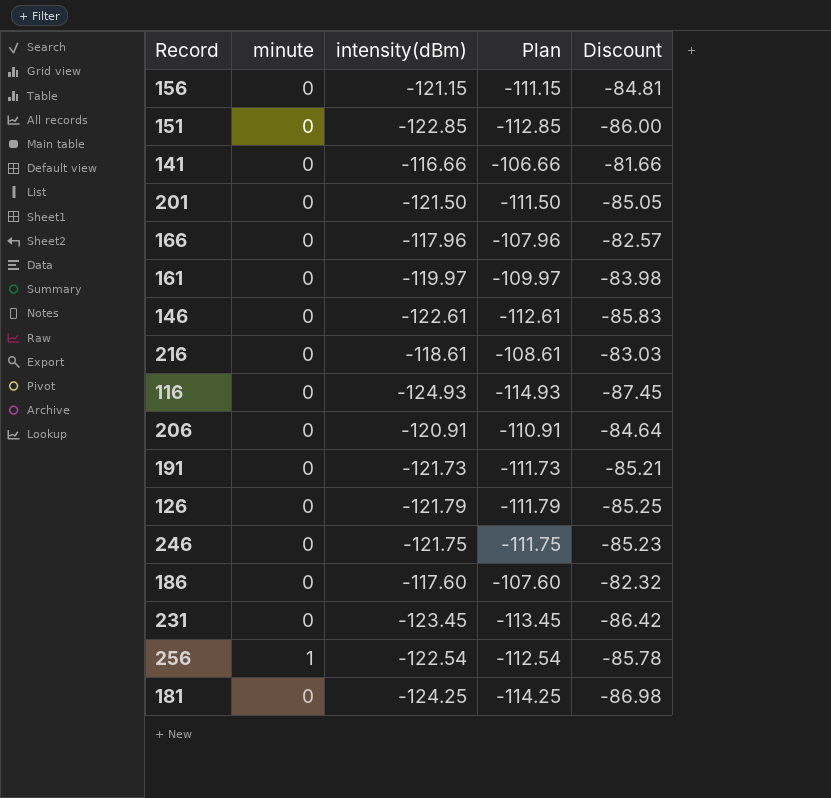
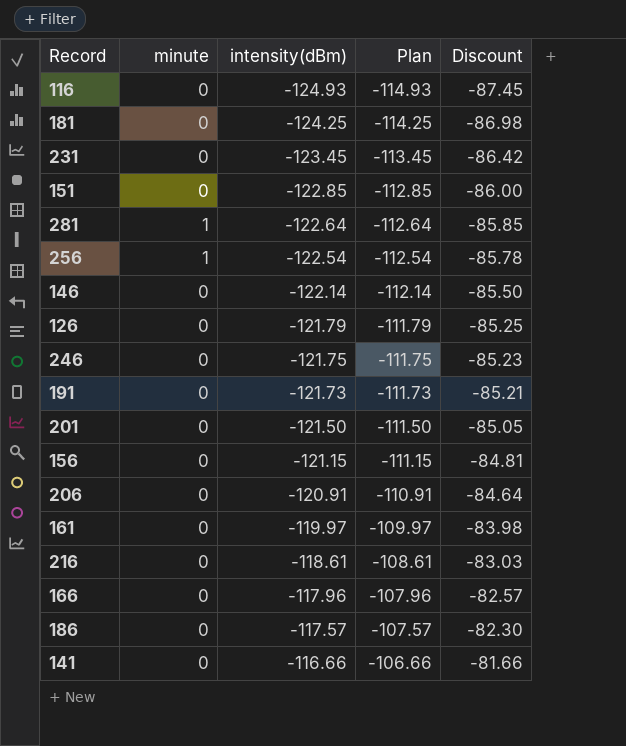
row order: none -> intensity(dBm) ascending
row 281: none -> 1 | -122.64 | -112.64 | -85.85
146 | intensity(dBm): -122.61 -> -122.14
146 | Plan: -112.61 -> -112.14
146 | Discount: -85.83 -> -85.50
186 | intensity(dBm): -117.60 -> -117.57
186 | Plan: -107.60 -> -107.57
186 | Discount: -82.32 -> -82.30

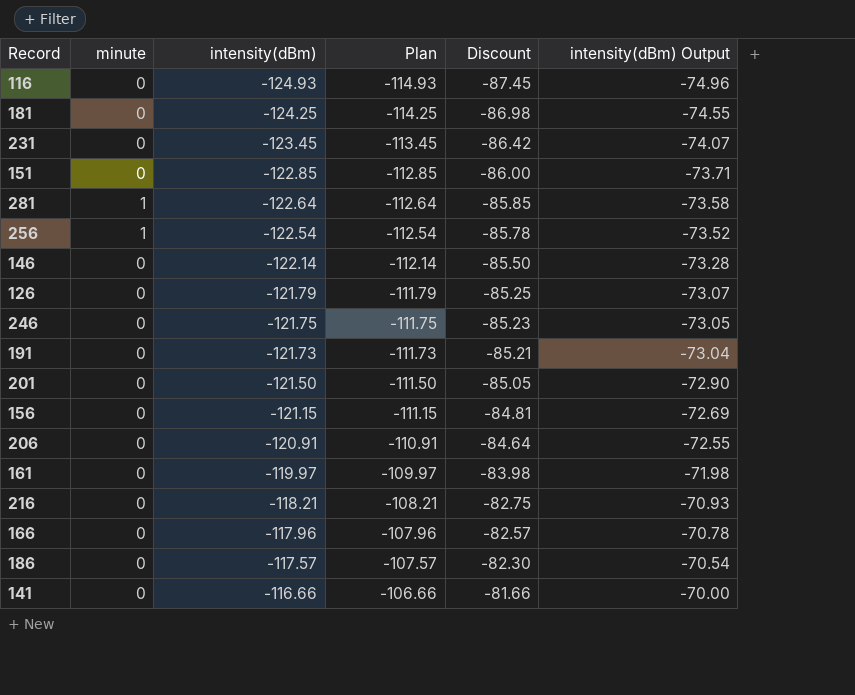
column intensity(dBm) Output | formula: none -> [intensity(dBm)] * 0.6
216 | intensity(dBm): -118.61 -> -118.21
216 | Plan: -108.61 -> -108.21
216 | Discount: -83.03 -> -82.75

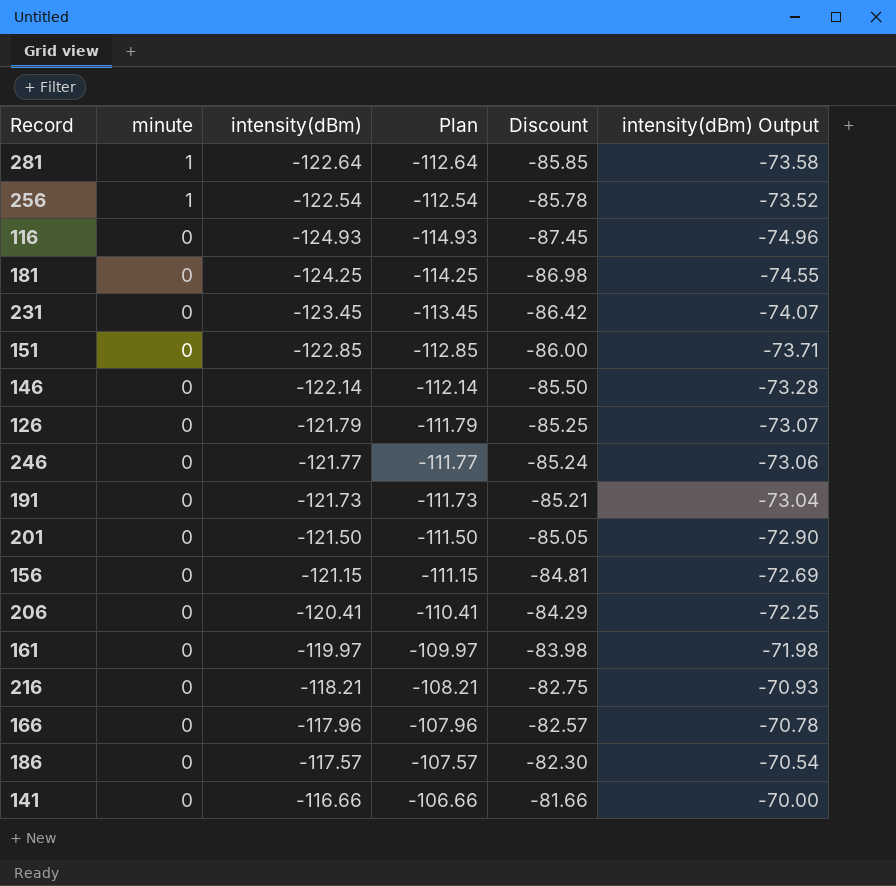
row order: intensity(dBm) ascending -> minute descending
246 | intensity(dBm): -121.75 -> -121.77
246 | Plan: -111.75 -> -111.77
246 | Discount: -85.23 -> -85.24
246 | intensity(dBm) Output: -73.05 -> -73.06
206 | intensity(dBm): -120.91 -> -120.41
206 | Plan: -110.91 -> -110.41
206 | Discount: -84.64 -> -84.29
206 | intensity(dBm) Output: -72.55 -> -72.25

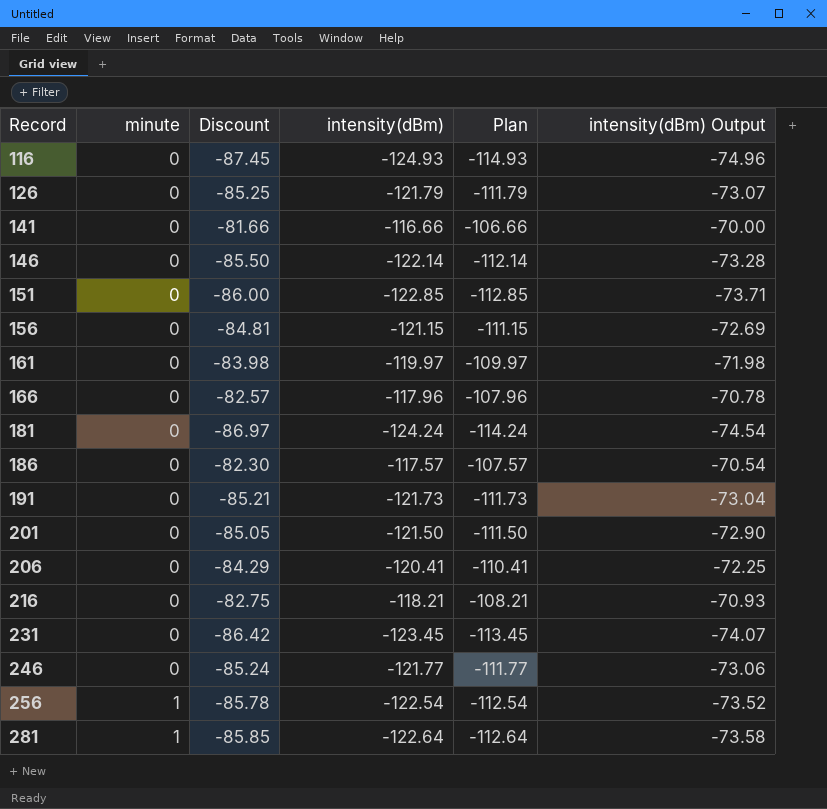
row order: minute descending -> Record ascending
column Discount | position: 5 -> 3
181 | Discount: -86.98 -> -86.97
181 | intensity(dBm): -124.25 -> -124.24
181 | Plan: -114.25 -> -114.24
181 | intensity(dBm) Output: -74.55 -> -74.54

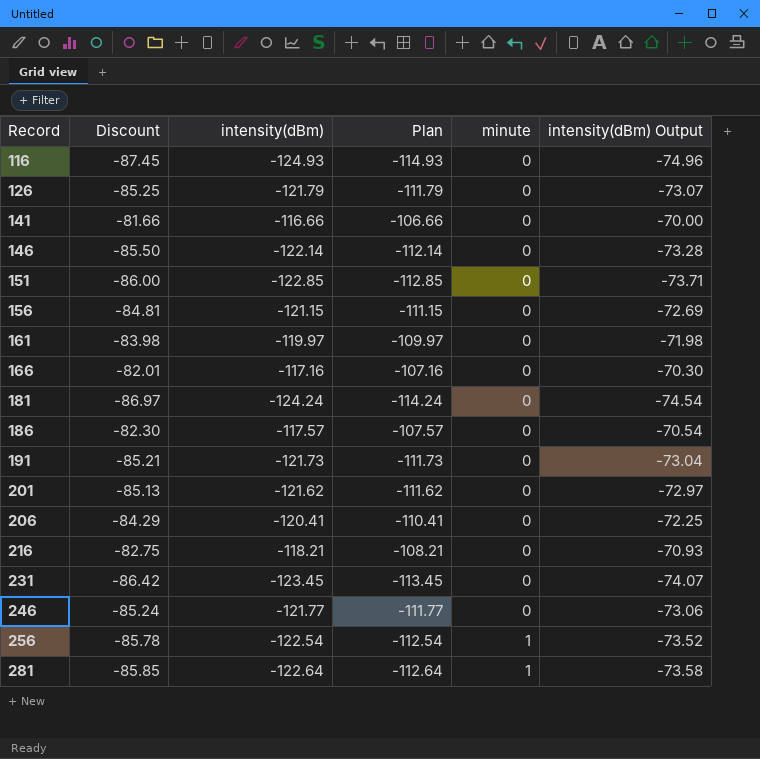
column minute | position: 2 -> 5
166 | Discount: -82.57 -> -82.01
166 | intensity(dBm): -117.96 -> -117.16
166 | Plan: -107.96 -> -107.16
166 | intensity(dBm) Output: -70.78 -> -70.30
201 | Discount: -85.05 -> -85.13
201 | intensity(dBm): -121.50 -> -121.62
201 | Plan: -111.50 -> -111.62
201 | intensity(dBm) Output: -72.90 -> -72.97

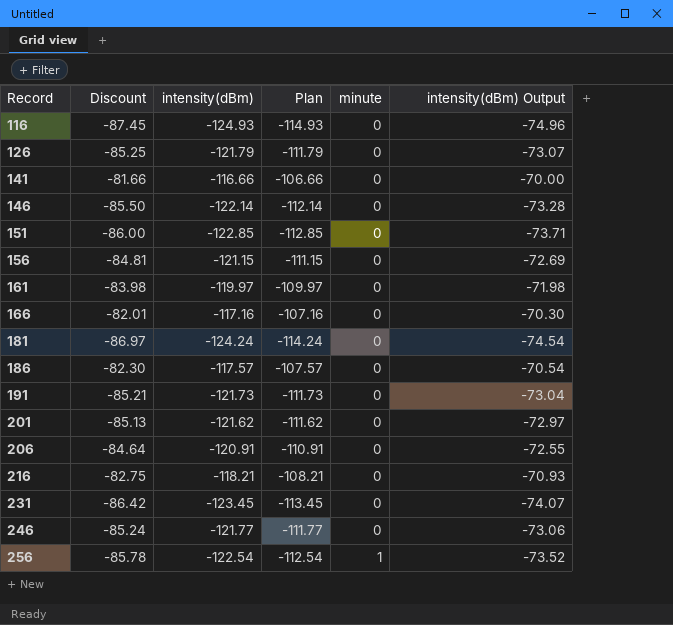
row 281: -85.85 | -122.64 | -112.64 | 1 | -73.58 -> none
206 | Discount: -84.29 -> -84.64
206 | intensity(dBm): -120.41 -> -120.91
206 | Plan: -110.41 -> -110.91
206 | intensity(dBm) Output: -72.25 -> -72.55

